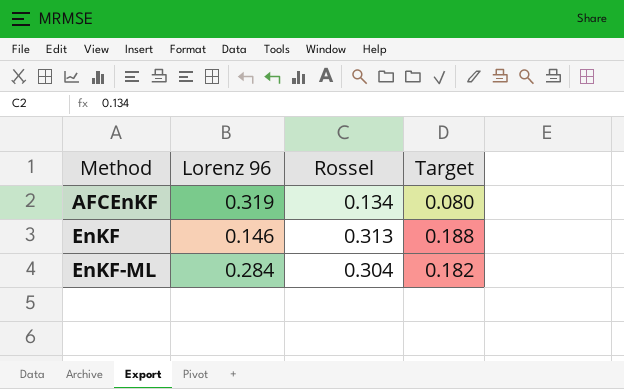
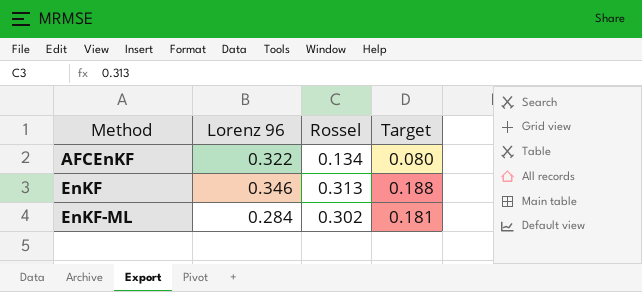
AFCEnKF | Lorenz 96: 0.319 -> 0.322
EnKF | Lorenz 96: 0.146 -> 0.346
EnKF-ML | Rossel: 0.304 -> 0.302
EnKF-ML | Target: 0.182 -> 0.181

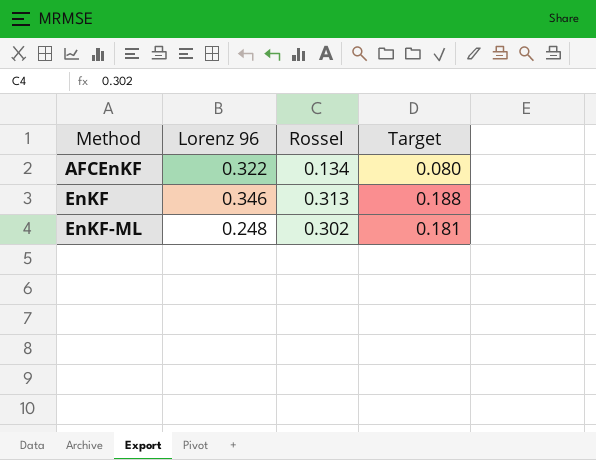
EnKF-ML | Lorenz 96: 0.284 -> 0.248

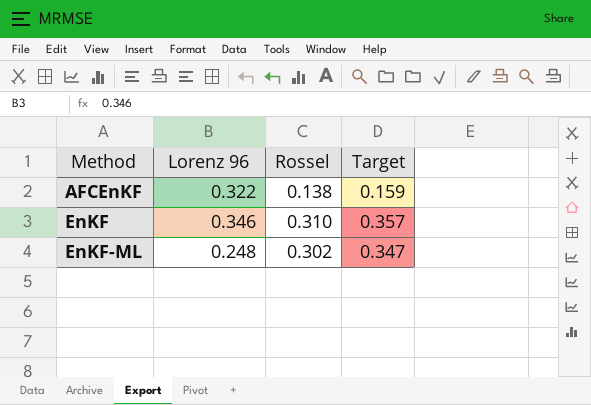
column Target | formula: [Rossel] * 0.6 -> [Rossel] * 1.15
AFCEnKF | Rossel: 0.134 -> 0.138
EnKF | Rossel: 0.313 -> 0.310

